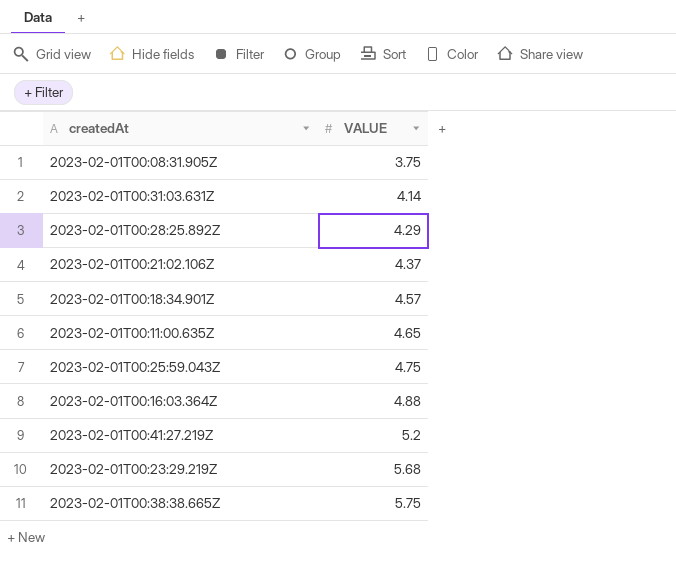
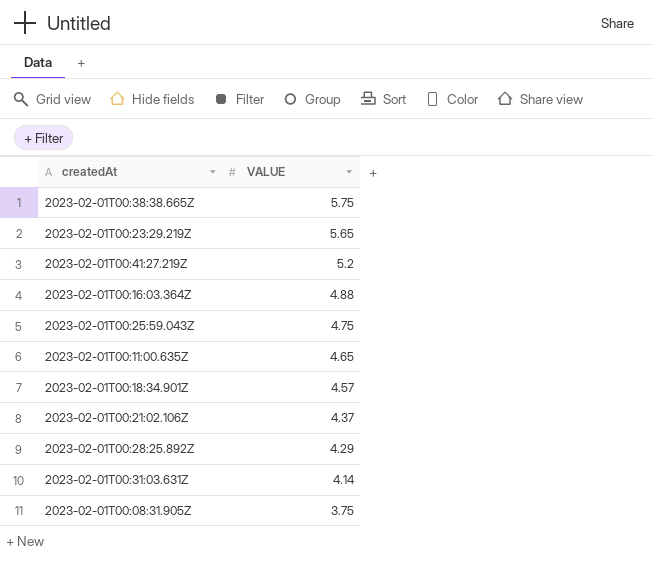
row order: VALUE ascending -> VALUE descending
2023-02-01T00:23:29.219Z | VALUE: 5.68 -> 5.65

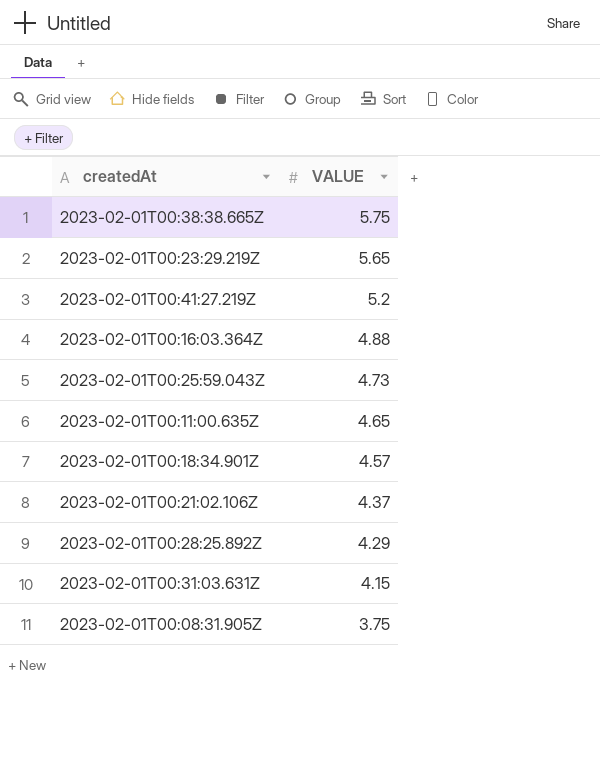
2023-02-01T00:25:59.043Z | VALUE: 4.75 -> 4.73
2023-02-01T00:31:03.631Z | VALUE: 4.14 -> 4.15

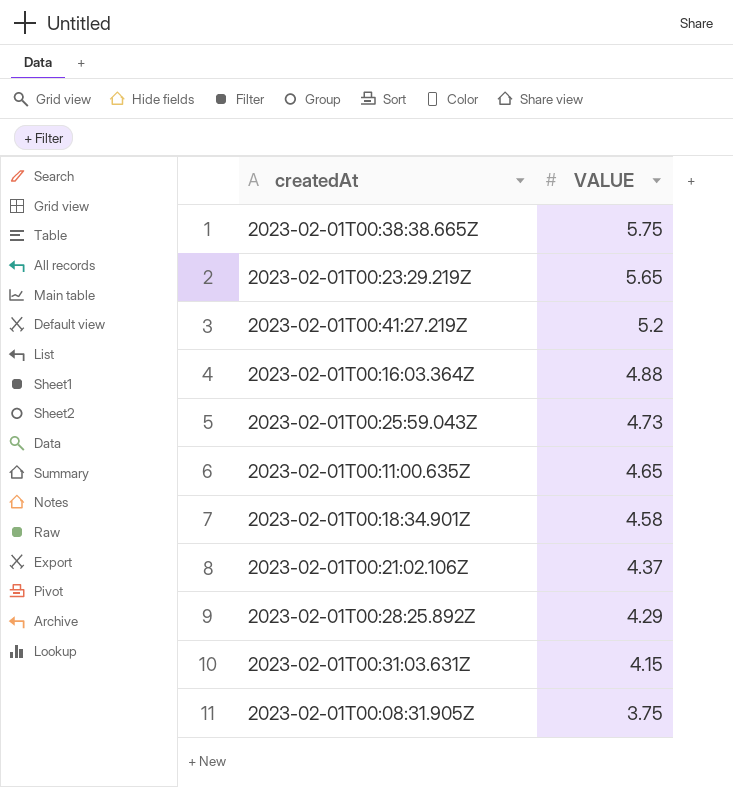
2023-02-01T00:18:34.901Z | VALUE: 4.57 -> 4.58

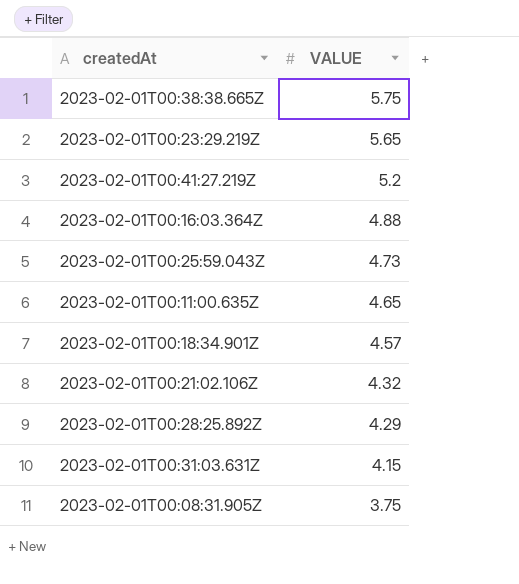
2023-02-01T00:18:34.901Z | VALUE: 4.58 -> 4.57
2023-02-01T00:21:02.106Z | VALUE: 4.37 -> 4.32

